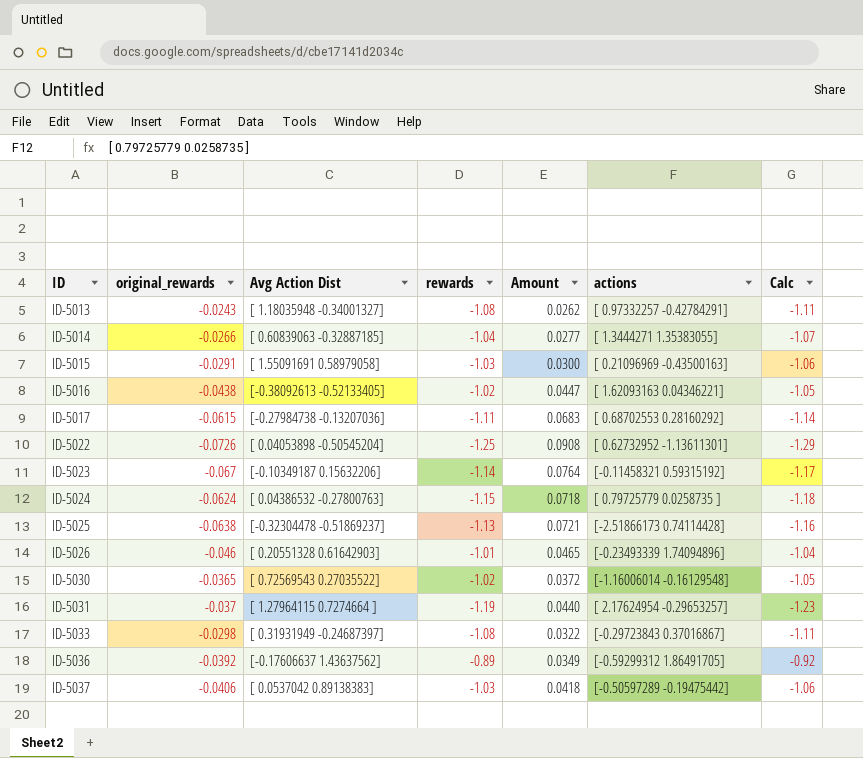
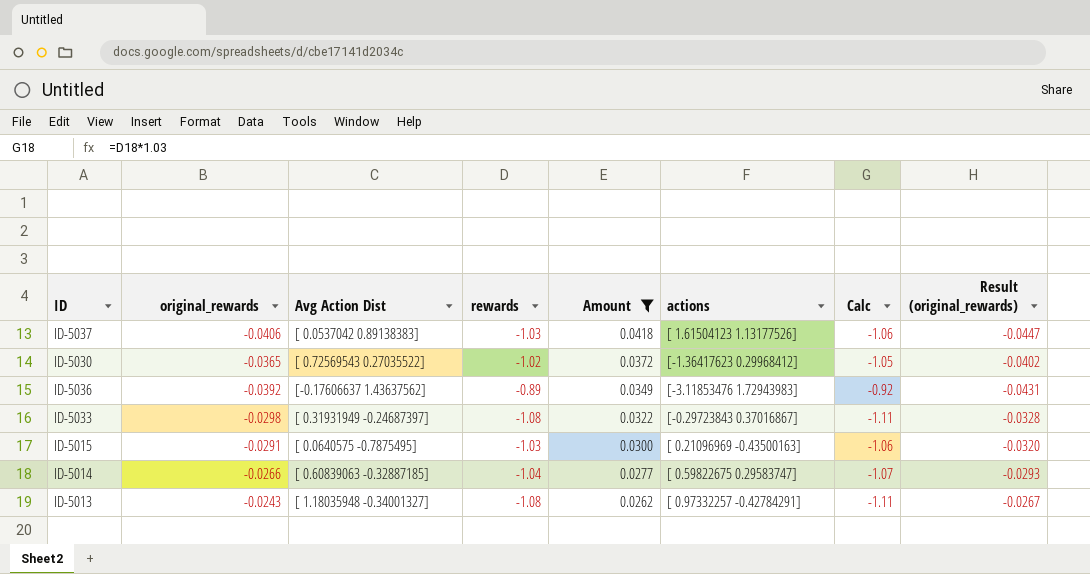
filter: none -> Amount <= 0.0418
row order: ID ascending -> Amount descending
column Result (original_rewards) | formula: none -> [original_rewards] * 1.1
ID-5037 | actions: [-0.50597289 -0.19475442] -> [ 1.61504123 1.13177526]
ID-5030 | actions: [-1.16006014 -0.16129548] -> [-1.36417623 0.29968412]
ID-5036 | actions: [-0.59299312 1.86491705] -> [-3.11853476 1.72943983]
ID-5015 | Avg Action Dist: [ 1.55091691 0.58979058] -> [ 0.0640575 -0.7875495]
ID-5014 | actions: [ 1.3444271 1.35383055] -> [ 0.59822675 0.29583747]

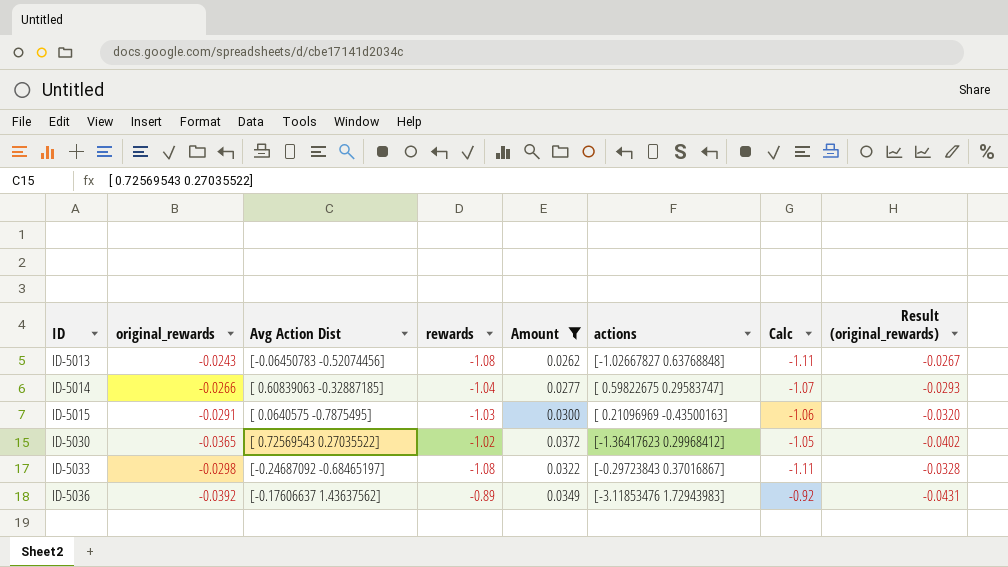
row order: Amount descending -> ID ascending
row ID-5037: -0.0406 | [ 0.0537042 0.89138383] | -1.03 | 0.0418 | [ 1.61504123 1.13177526] | -1.06 | -0.0447 -> none
ID-5013 | Avg Action Dist: [ 1.18035948 -0.34001327] -> [-0.06450783 -0.52074456]
ID-5013 | actions: [ 0.97332257 -0.42784291] -> [-1.02667827 0.63768848]
ID-5033 | Avg Action Dist: [ 0.31931949 -0.24687397] -> [-0.24687092 -0.68465197]

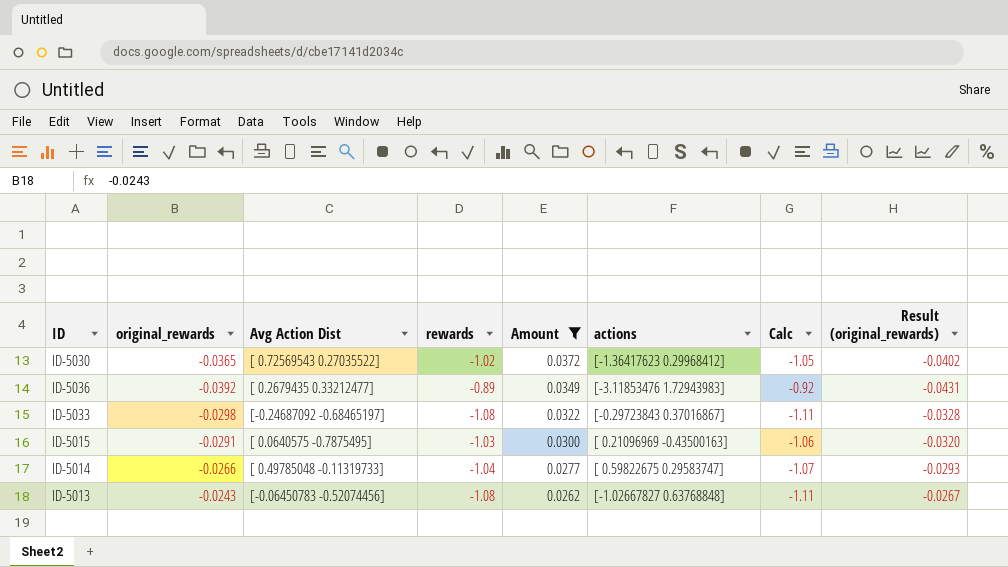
row order: ID ascending -> Amount descending
ID-5036 | Avg Action Dist: [-0.17606637 1.43637562] -> [ 0.2679435 0.33212477]
ID-5014 | Avg Action Dist: [ 0.60839063 -0.32887185] -> [ 0.49785048 -0.11319733]

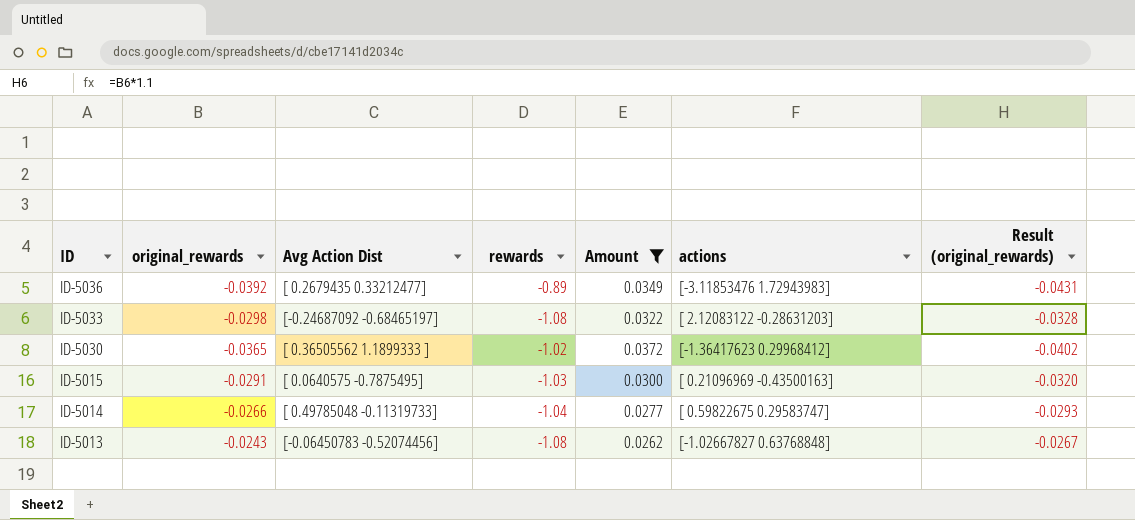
row order: Amount descending -> ID descending
column Calc | formula: [rewards] * 1.03 -> none
ID-5033 | actions: [-0.29723843 0.37016867] -> [ 2.12083122 -0.28631203]
ID-5030 | Avg Action Dist: [ 0.72569543 0.27035522] -> [ 0.36505562 1.1899333 ]

